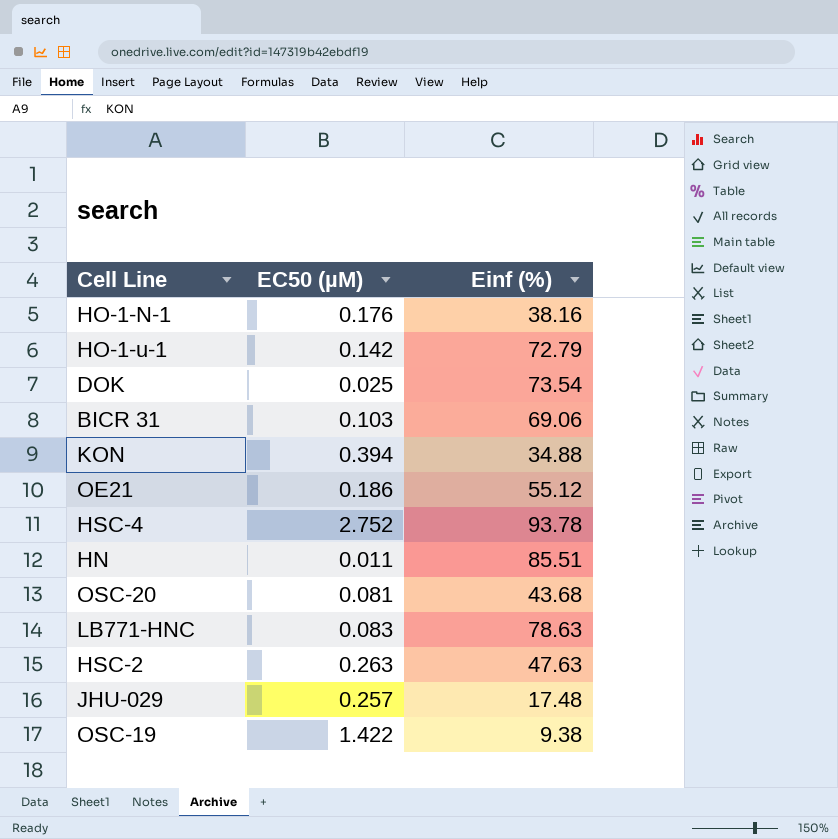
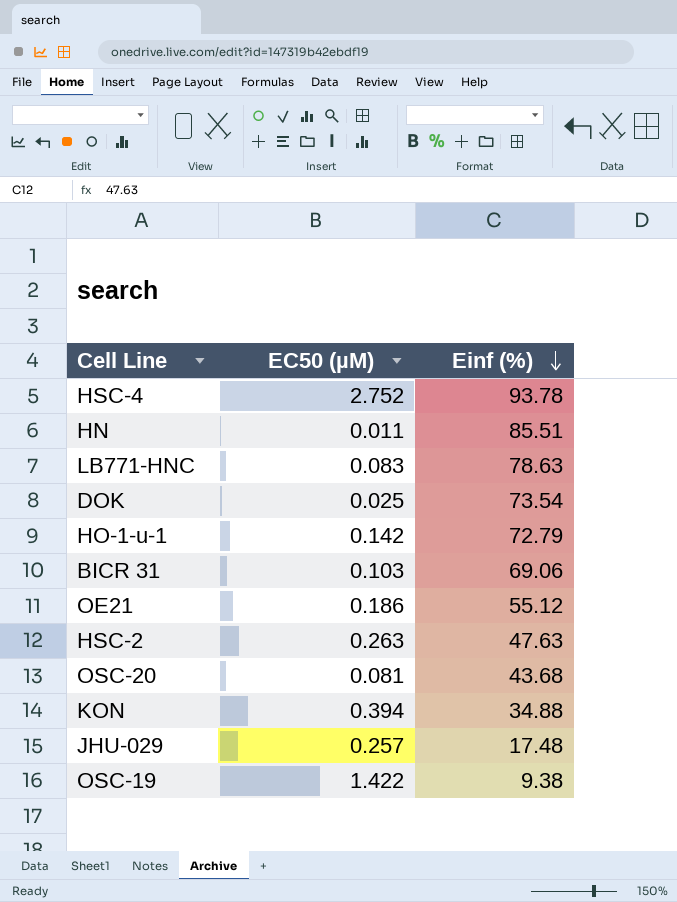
row order: none -> Einf (%) descending
row HO-1-N-1: 0.176 | 38.16 -> none

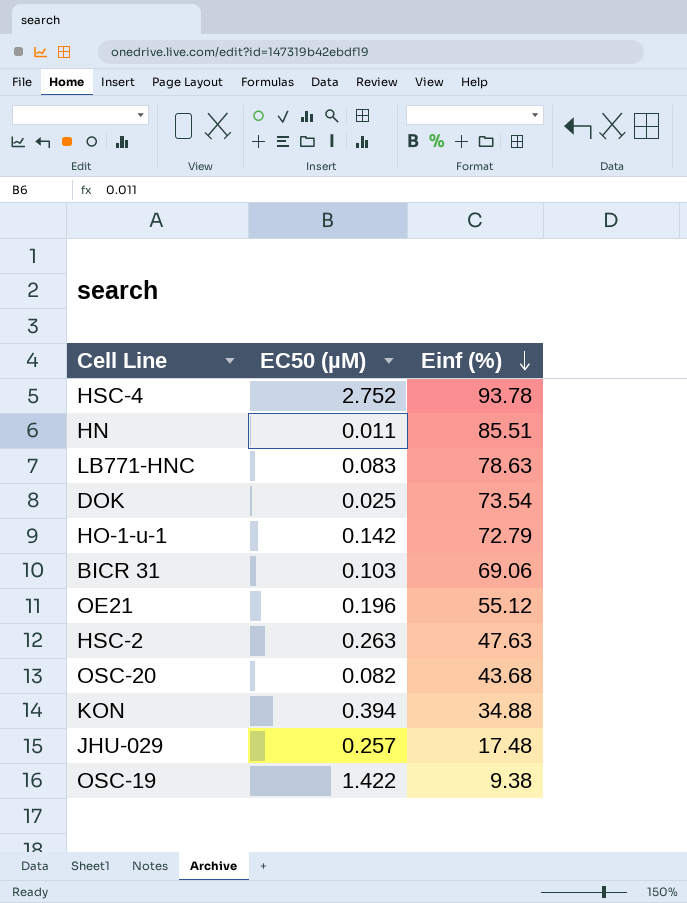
OE21 | EC50 (µM): 0.186 -> 0.196
OSC-20 | EC50 (µM): 0.081 -> 0.082

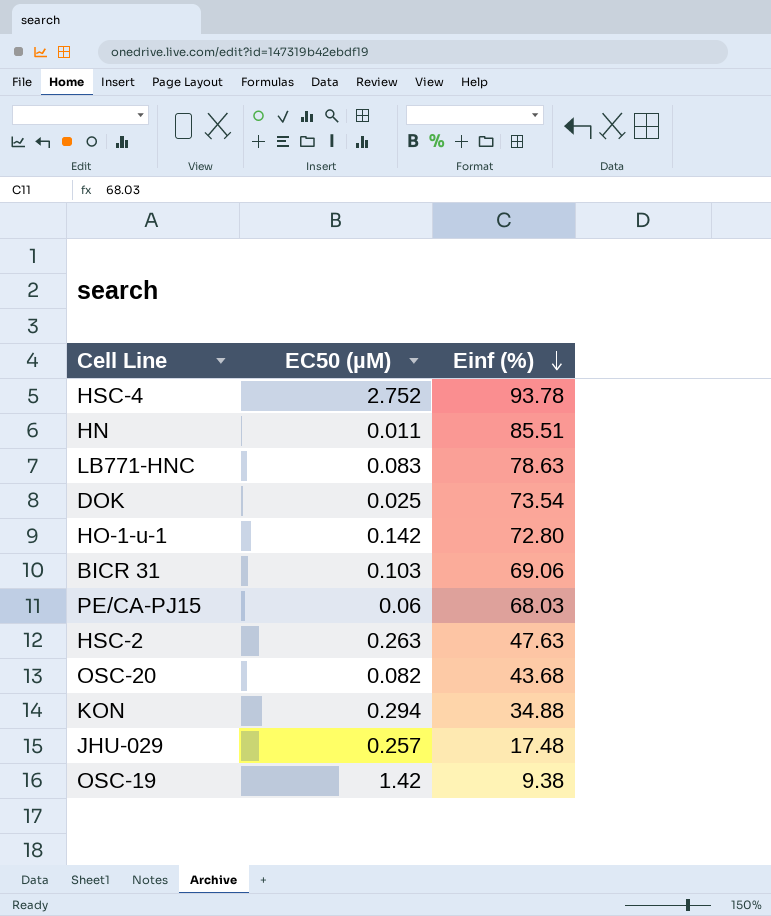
row OE21: 0.196 | 55.12 -> none
HO-1-u-1 | Einf (%): 72.79 -> 72.80
row PE/CA-PJ15: none -> 0.06 | 68.03
KON | EC50 (µM): 0.394 -> 0.294
OSC-19 | EC50 (µM): 1.422 -> 1.42

